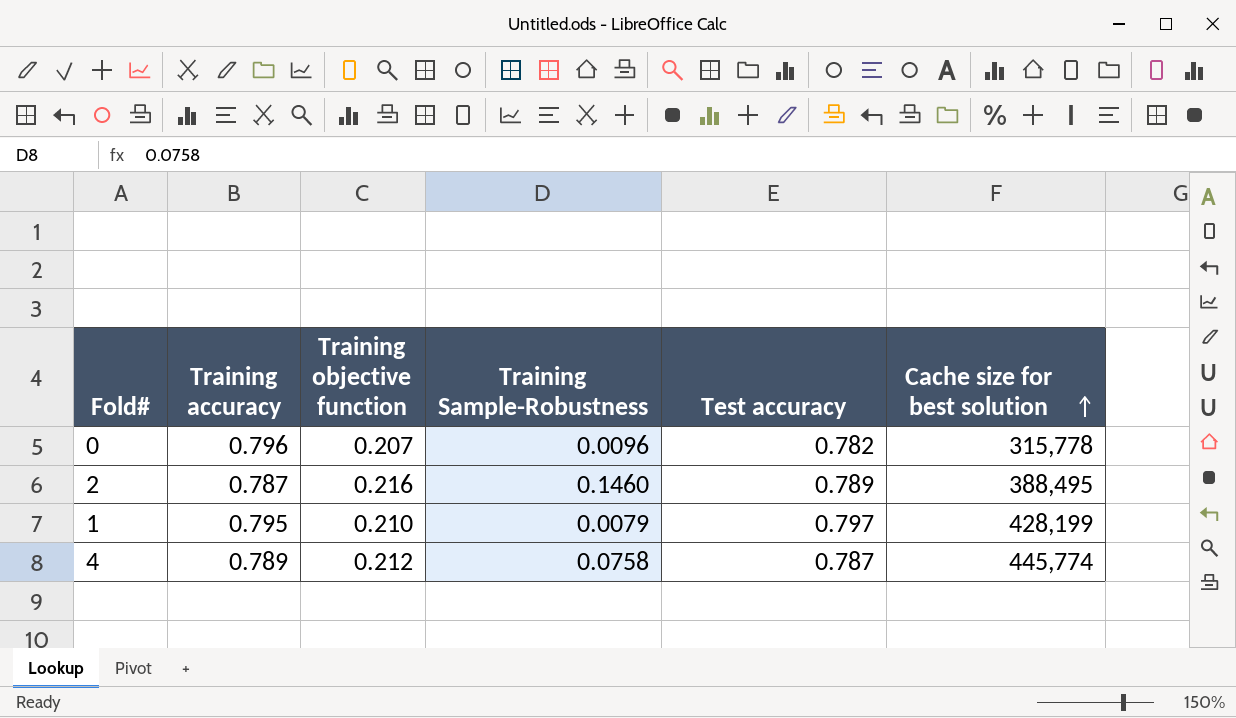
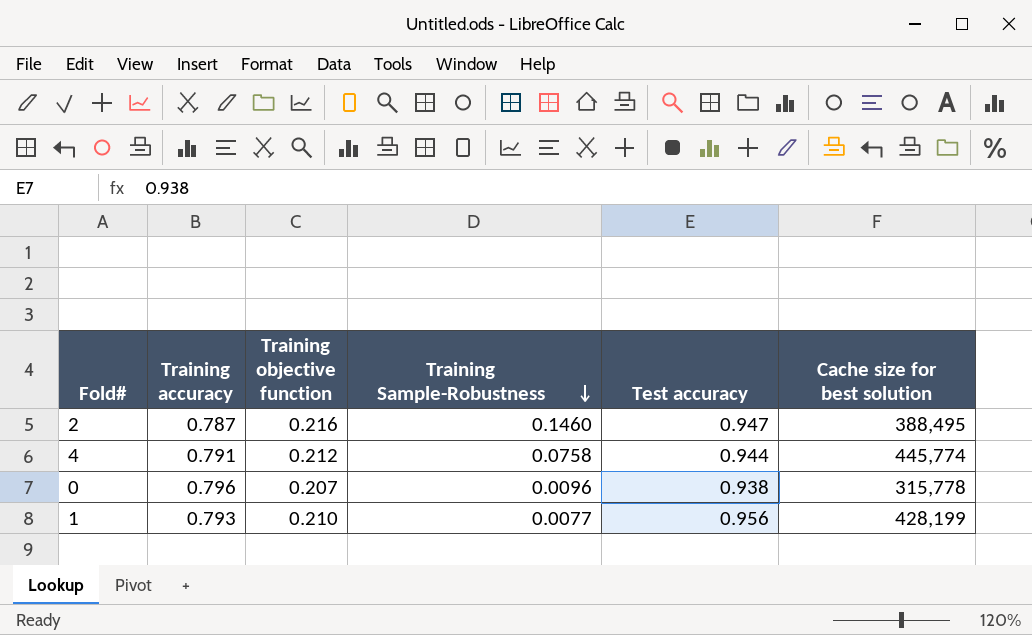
row order: Cache size for best solution ascending -> Training Sample-Robustness descending
2 | Test accuracy: 0.789 -> 0.947
4 | Training accuracy: 0.789 -> 0.791
4 | Test accuracy: 0.787 -> 0.944
0 | Test accuracy: 0.782 -> 0.938
1 | Training accuracy: 0.795 -> 0.793
1 | Training Sample-Robustness: 0.0079 -> 0.0077
1 | Test accuracy: 0.797 -> 0.956

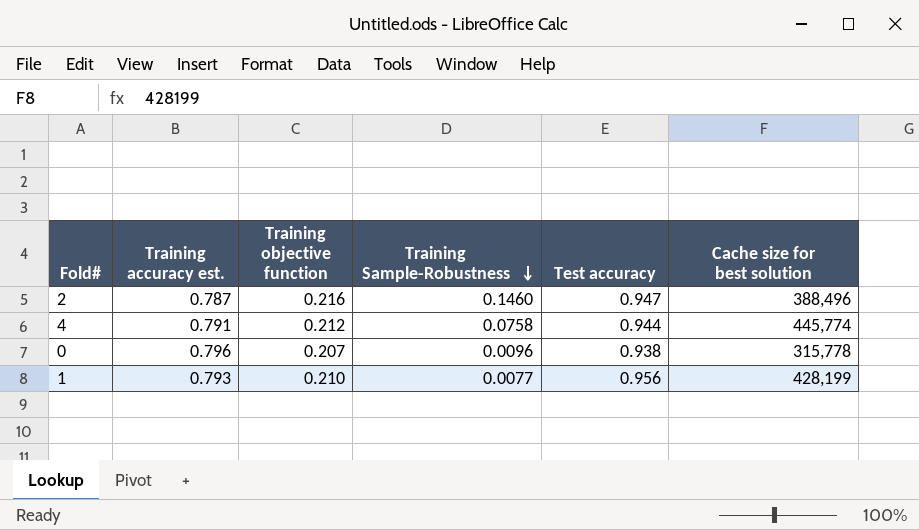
column name: Training accuracy -> Training accuracy est.
2 | Cache size for best solution: 388,495 -> 388,496

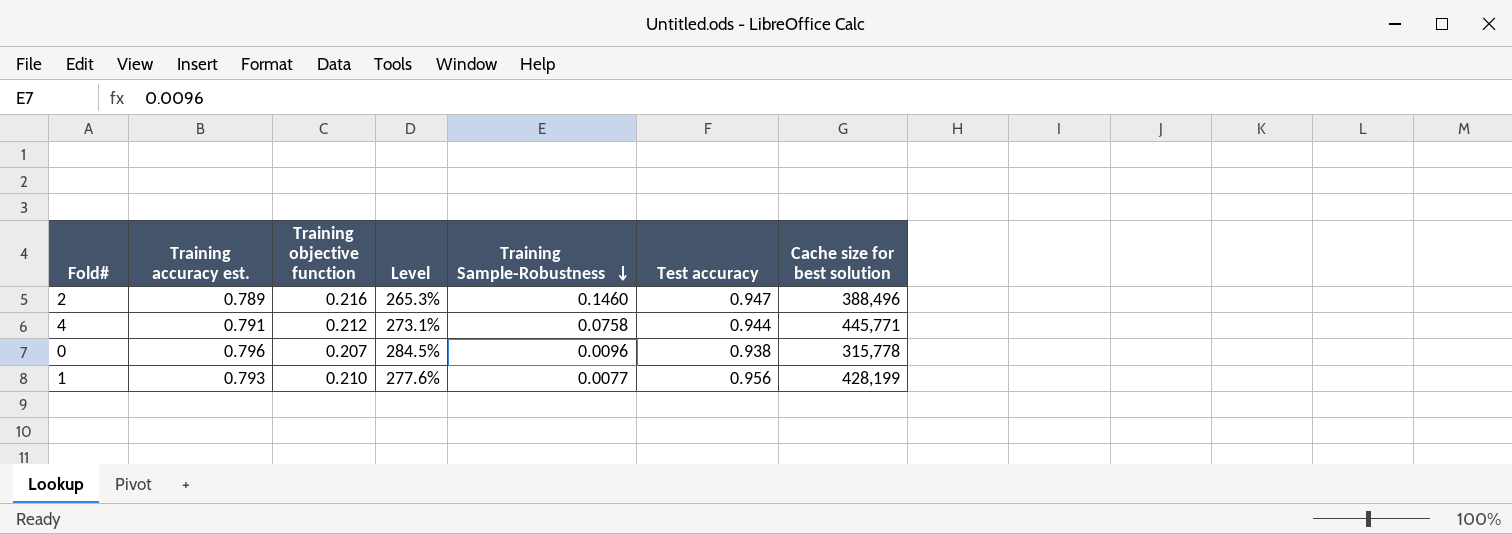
column Level | formula: none -> ([Training accuracy est.] - [Training objective function]) / [Training objective function]
2 | Training accuracy est.: 0.787 -> 0.789
4 | Cache size for best solution: 445,774 -> 445,771

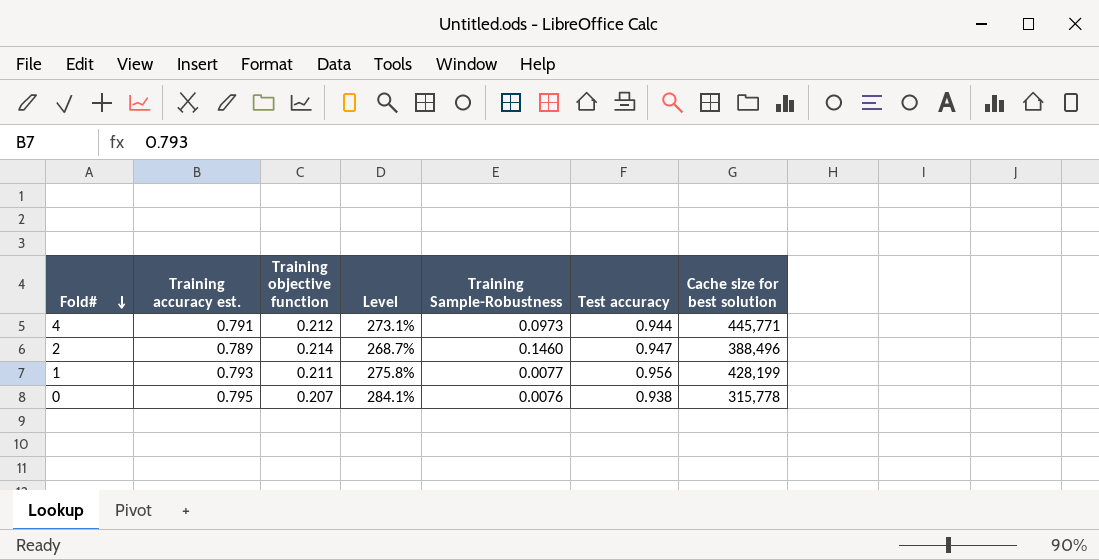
row order: Training Sample-Robustness descending -> Fold# descending
4 | Training Sample-Robustness: 0.0758 -> 0.0973
2 | Training objective function: 0.216 -> 0.214
2 | Level: 265.3% -> 268.7%
1 | Training objective function: 0.210 -> 0.211
1 | Level: 277.6% -> 275.8%
0 | Training accuracy est.: 0.796 -> 0.795
0 | Level: 284.5% -> 284.1%
0 | Training Sample-Robustness: 0.0096 -> 0.0076

